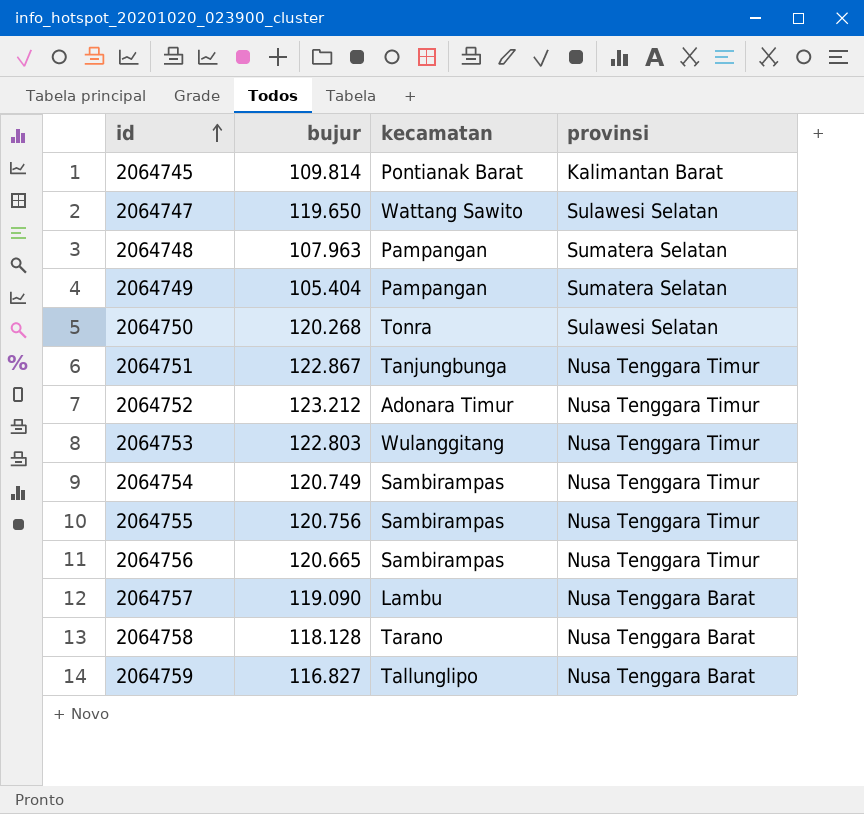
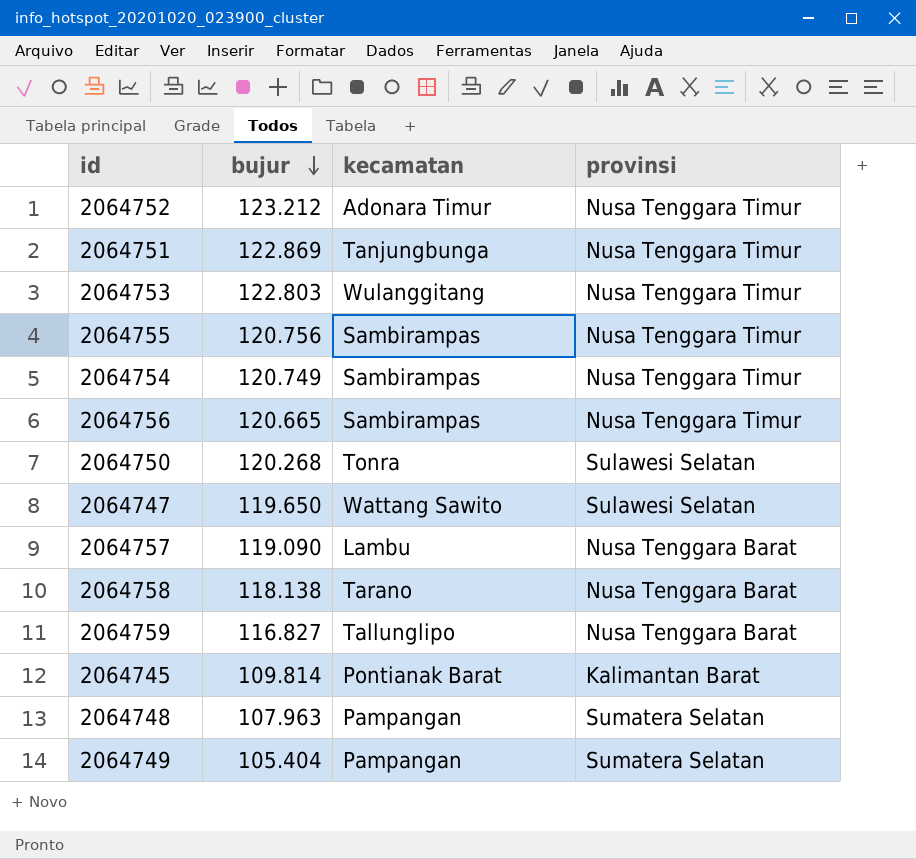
row order: id ascending -> bujur descending
2064751 | bujur: 122.867 -> 122.869
2064758 | bujur: 118.128 -> 118.138

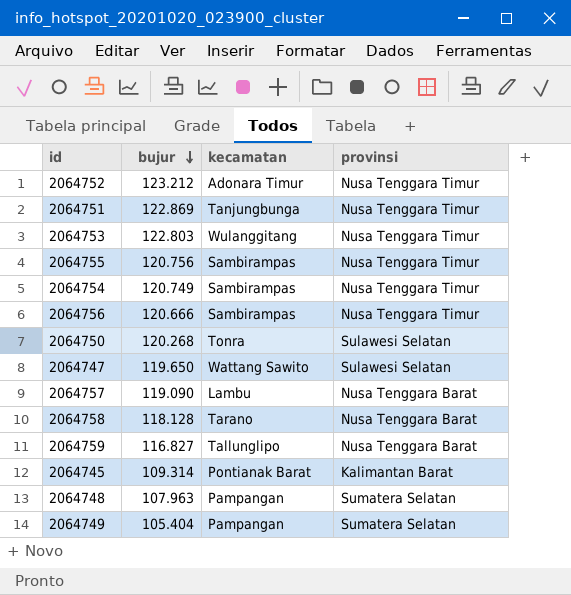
2064756 | bujur: 120.665 -> 120.666
2064758 | bujur: 118.138 -> 118.128
2064745 | bujur: 109.814 -> 109.314

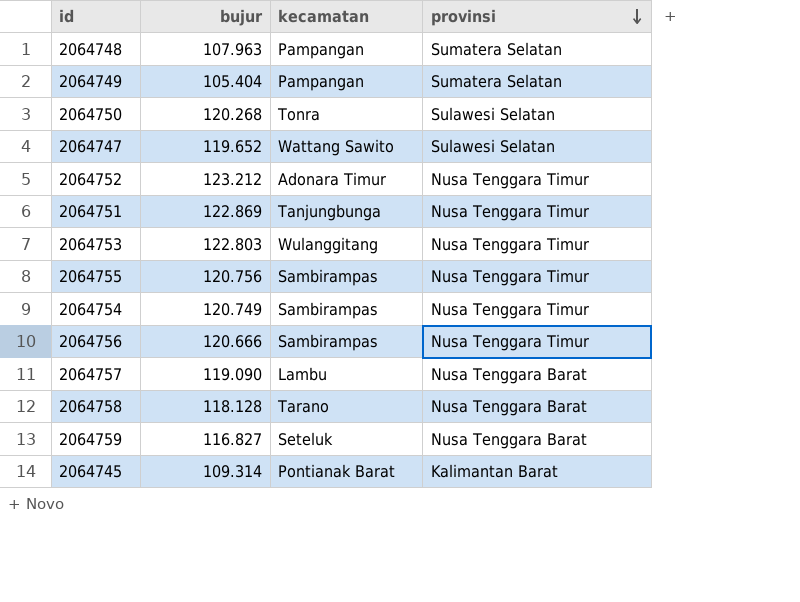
row order: bujur descending -> provinsi descending
2064747 | bujur: 119.650 -> 119.652
2064759 | kecamatan: Tallunglipo -> Seteluk

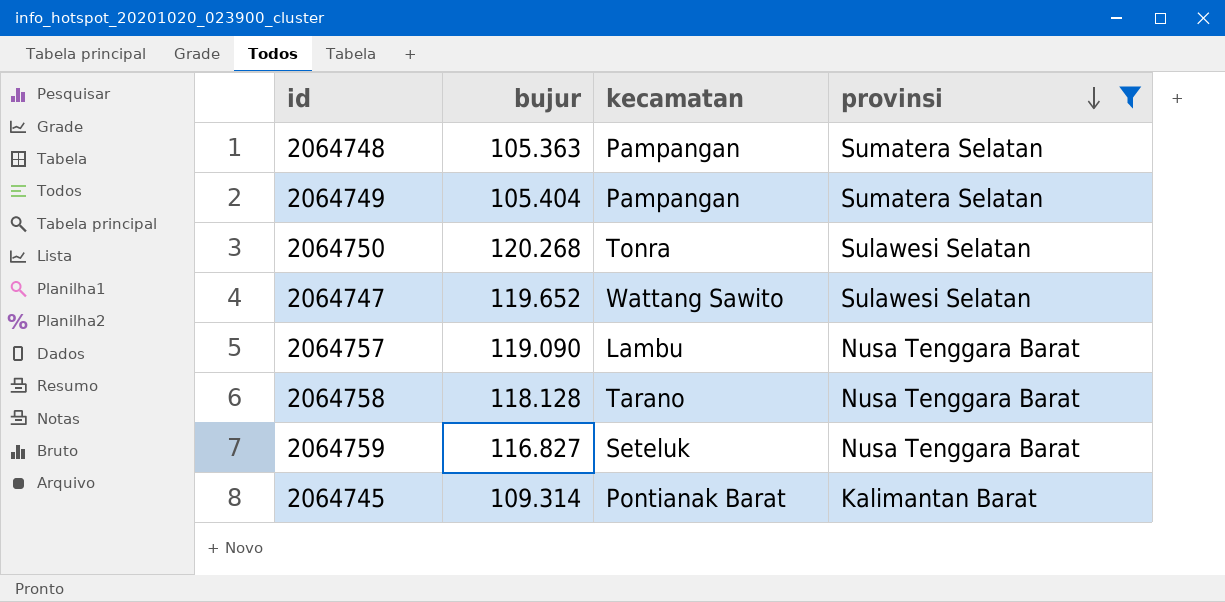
filter: none -> provinsi != Nusa Tenggara Timur
2064748 | bujur: 107.963 -> 105.363

